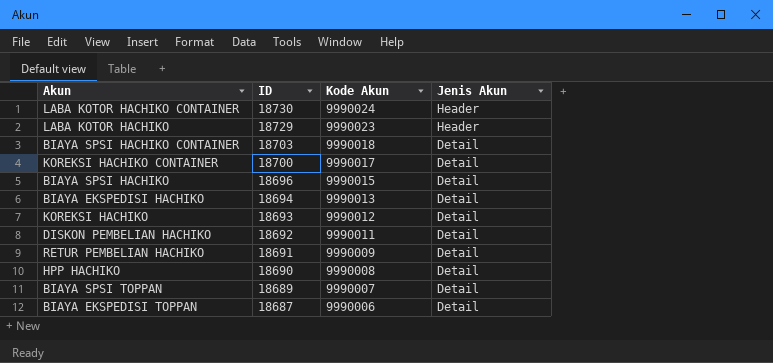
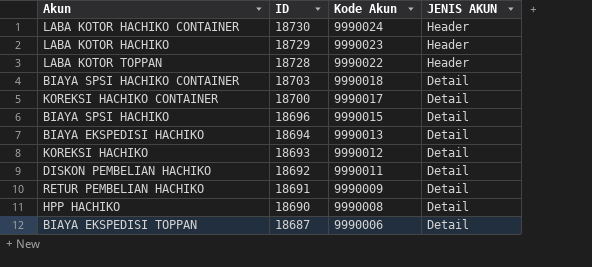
column name: Jenis Akun -> JENIS AKUN
row BIAYA SPSI TOPPAN: 18689 | 9990007 | Detail -> none
row LABA KOTOR TOPPAN: none -> 18728 | 9990022 | Header

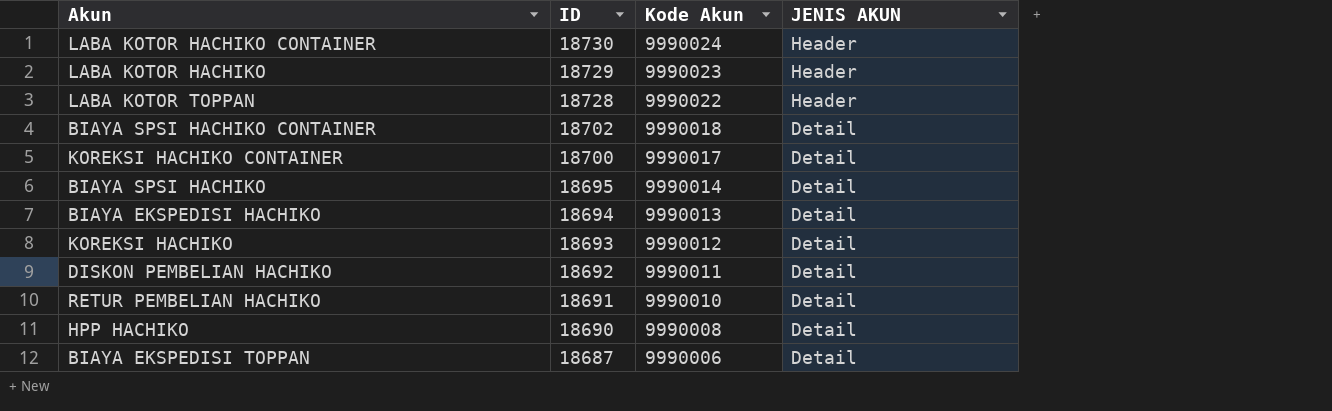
BIAYA SPSI HACHIKO CONTAINER | ID: 18703 -> 18702
BIAYA SPSI HACHIKO | ID: 18696 -> 18695
BIAYA SPSI HACHIKO | Kode Akun: 9990015 -> 9990014
RETUR PEMBELIAN HACHIKO | Kode Akun: 9990009 -> 9990010

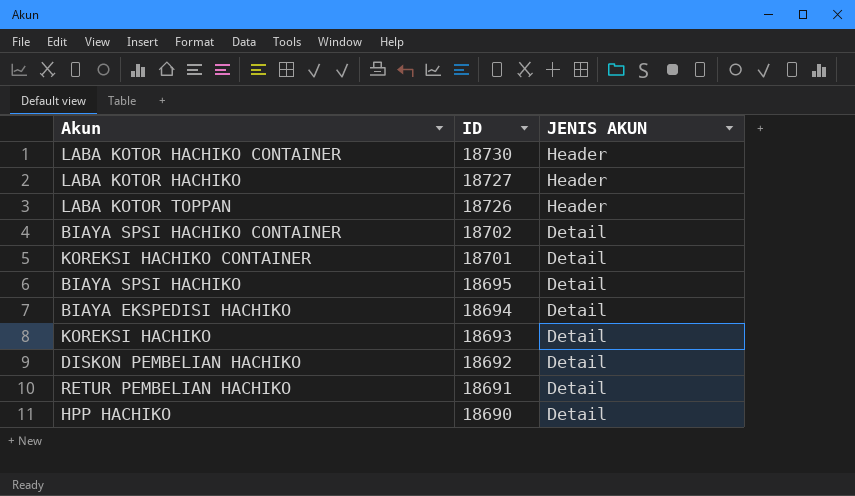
column Kode Akun | position: 3 -> none
row BIAYA EKSPEDISI TOPPAN: 18687 | 9990006 | Detail -> none
LABA KOTOR HACHIKO | ID: 18729 -> 18727
LABA KOTOR TOPPAN | ID: 18728 -> 18726
KOREKSI HACHIKO CONTAINER | ID: 18700 -> 18701

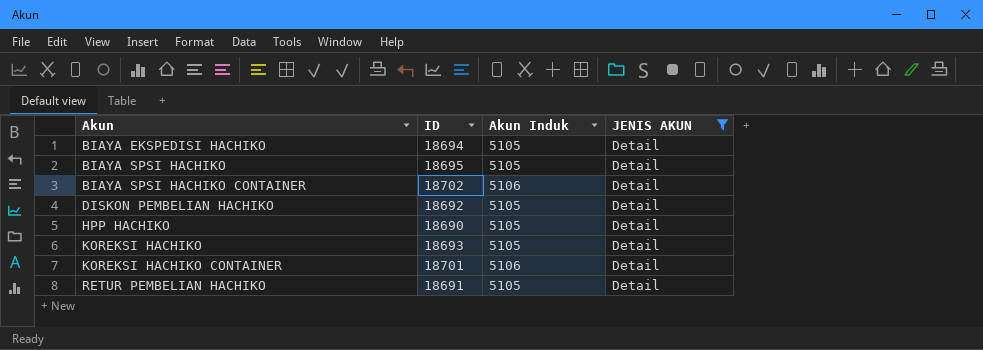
filter: none -> JENIS AKUN = Detail
row order: ID descending -> Akun ascending
column Akun Induk | position: none -> 3

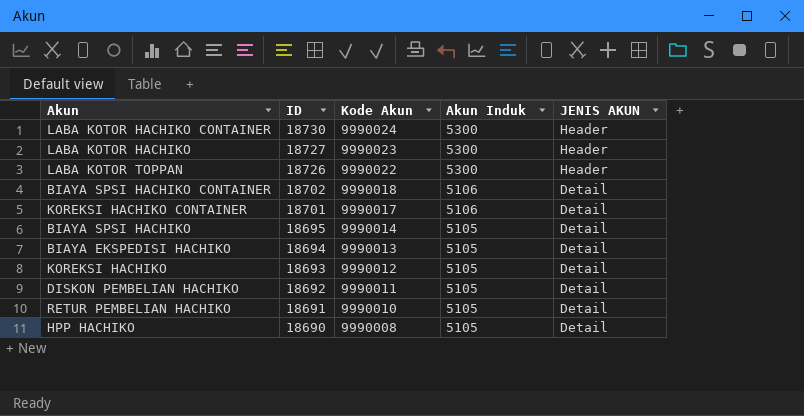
filter: JENIS AKUN = Detail -> none
row order: Akun ascending -> ID descending
column Kode Akun | position: none -> 3

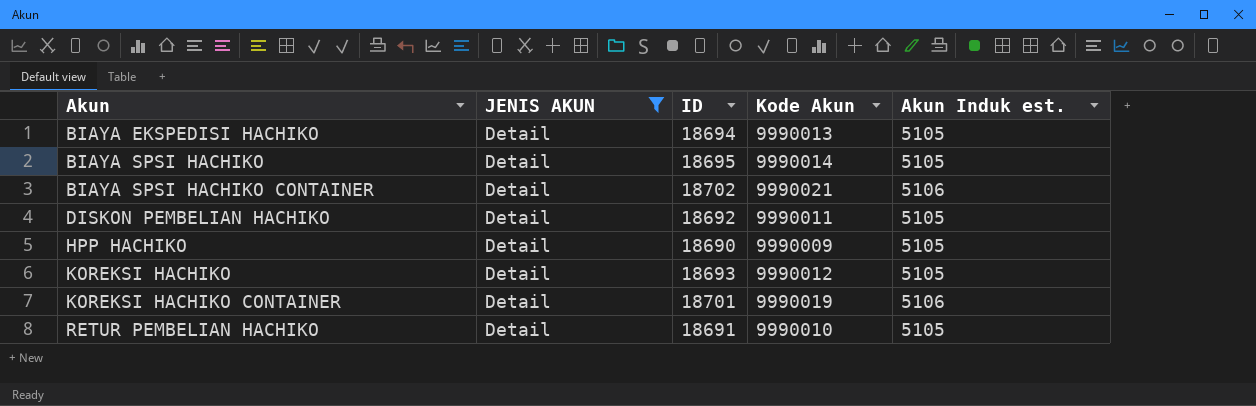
filter: none -> JENIS AKUN = Detail
row order: ID descending -> Akun ascending
column JENIS AKUN | position: 5 -> 2
column name: Akun Induk -> Akun Induk est.
BIAYA SPSI HACHIKO CONTAINER | Kode Akun: 9990018 -> 9990021
HPP HACHIKO | Kode Akun: 9990008 -> 9990009
KOREKSI HACHIKO CONTAINER | Kode Akun: 9990017 -> 9990019

